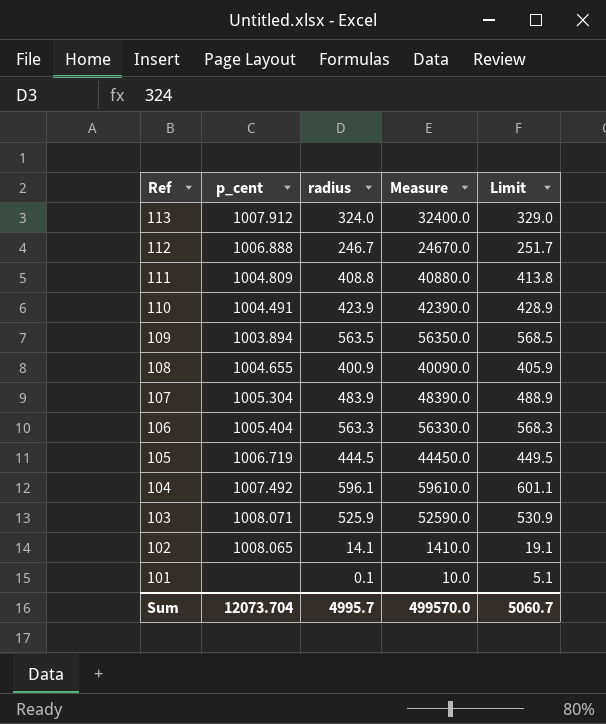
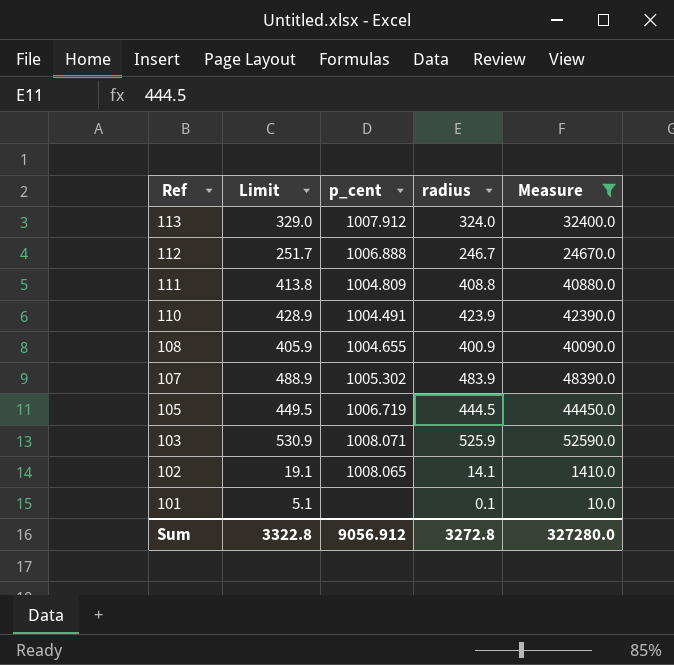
filter: none -> Measure <= 52590.0
column Limit | position: 5 -> 2
107 | p_cent: 1005.304 -> 1005.302
Sum | Limit: 5060.7 -> 3322.8
Sum | p_cent: 12073.704 -> 9056.912
Sum | radius: 4995.7 -> 3272.8
Sum | Measure: 499570.0 -> 327280.0

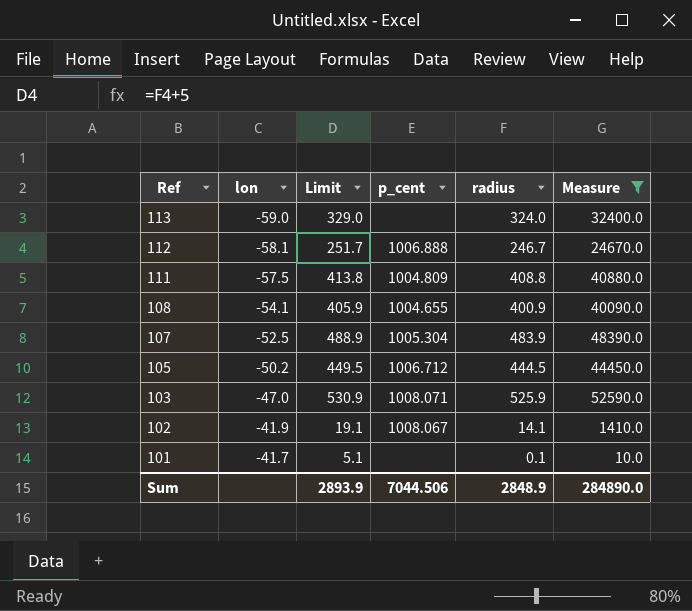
column lon | position: none -> 2
row 110: 428.9 | 1004.491 | 423.9 | 42390.0 -> none
113 | p_cent: 1007.912 -> none
107 | p_cent: 1005.302 -> 1005.304
105 | p_cent: 1006.719 -> 1006.712
102 | p_cent: 1008.065 -> 1008.067
Sum | Limit: 3322.8 -> 2893.9
Sum | p_cent: 9056.912 -> 7044.506
Sum | radius: 3272.8 -> 2848.9
Sum | Measure: 327280.0 -> 284890.0

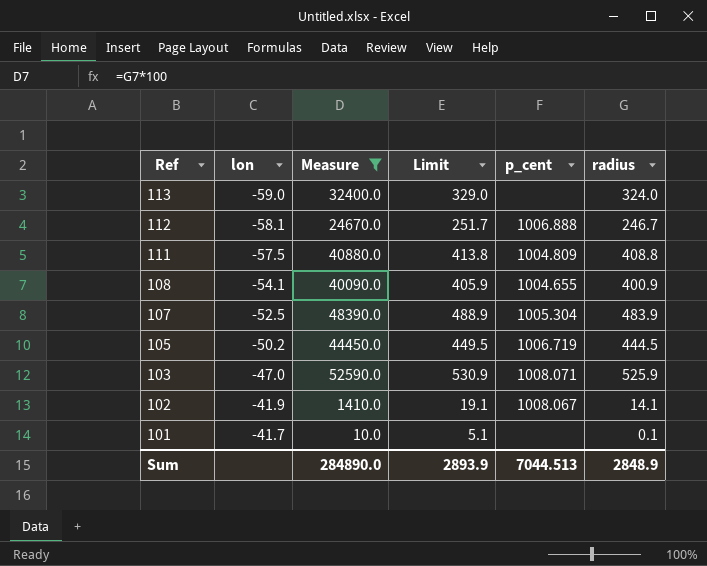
column Measure | position: 6 -> 3
105 | p_cent: 1006.712 -> 1006.719
Sum | p_cent: 7044.506 -> 7044.513

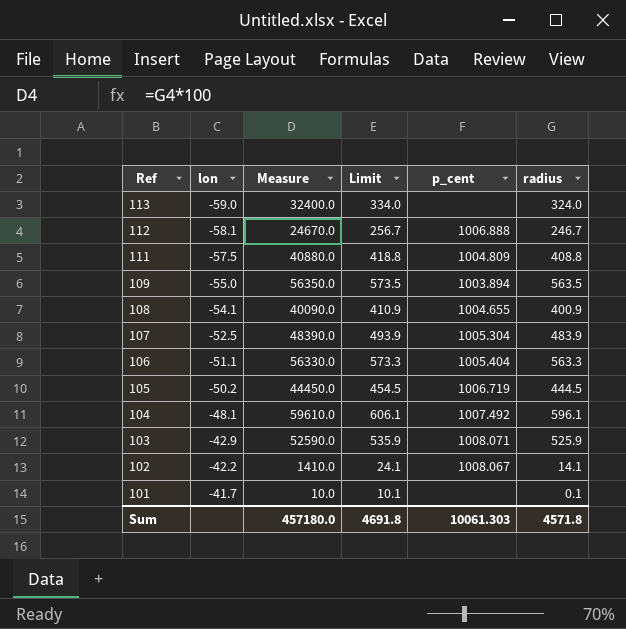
filter: Measure <= 52590.0 -> none
column Limit | formula: [radius] + 5 -> [radius] + 10
103 | lon: -47.0 -> -42.9
102 | lon: -41.9 -> -42.2
Sum | Measure: 284890.0 -> 457180.0
Sum | Limit: 2893.9 -> 4691.8
Sum | p_cent: 7044.513 -> 10061.303
Sum | radius: 2848.9 -> 4571.8

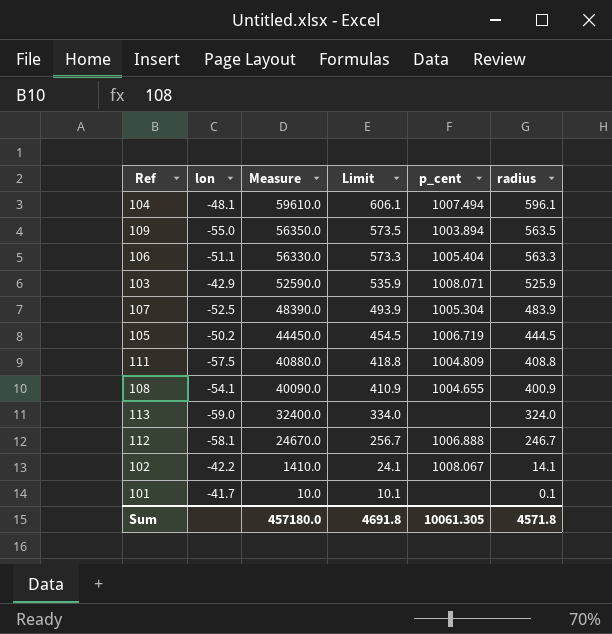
row order: Ref descending -> Measure descending
104 | p_cent: 1007.492 -> 1007.494
Sum | p_cent: 10061.303 -> 10061.305

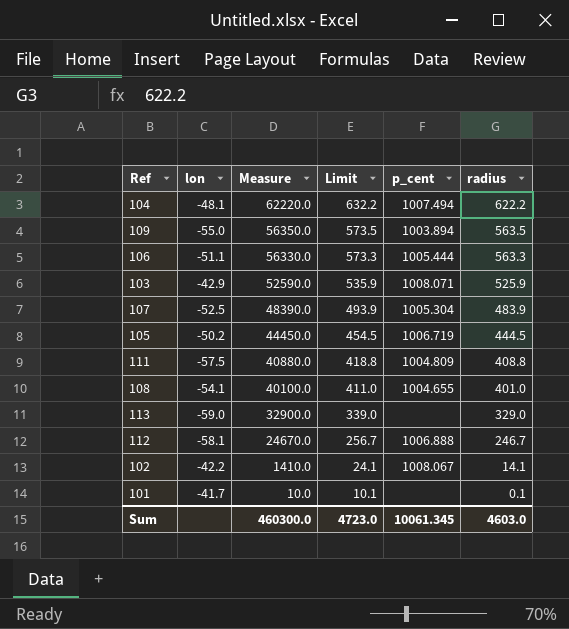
104 | Measure: 59610.0 -> 62220.0
104 | Limit: 606.1 -> 632.2
104 | radius: 596.1 -> 622.2
106 | p_cent: 1005.404 -> 1005.444
108 | Measure: 40090.0 -> 40100.0
108 | Limit: 410.9 -> 411.0
108 | radius: 400.9 -> 401.0
113 | Measure: 32400.0 -> 32900.0
113 | Limit: 334.0 -> 339.0
113 | radius: 324.0 -> 329.0
Sum | Measure: 457180.0 -> 460300.0
Sum | Limit: 4691.8 -> 4723.0
Sum | p_cent: 10061.305 -> 10061.345
Sum | radius: 4571.8 -> 4603.0

